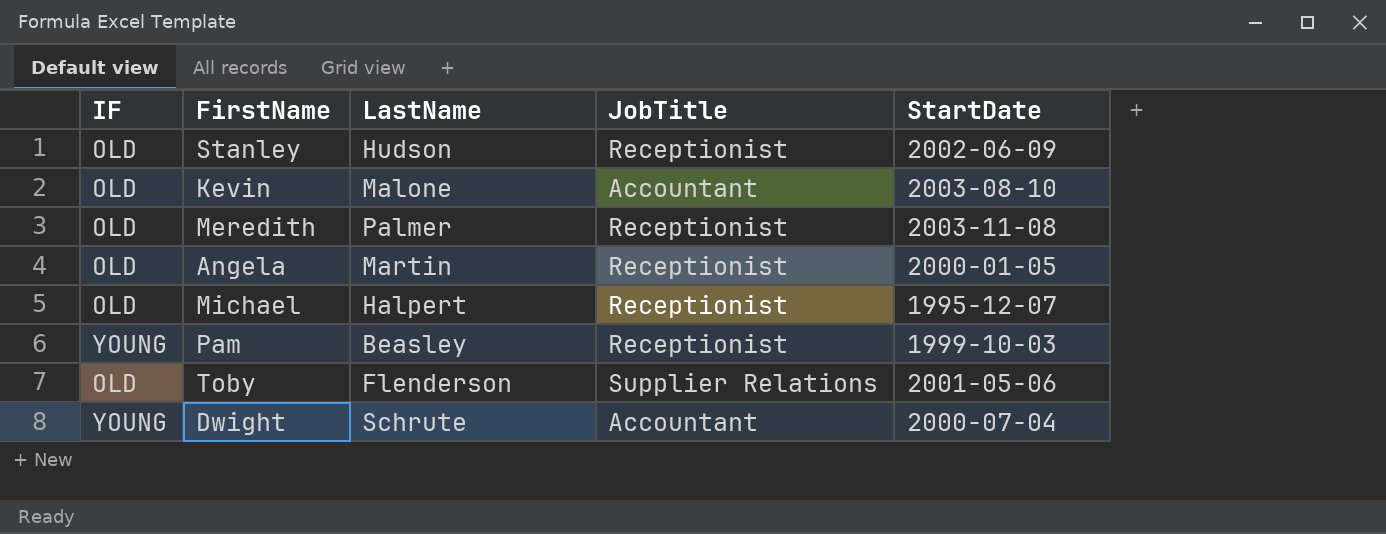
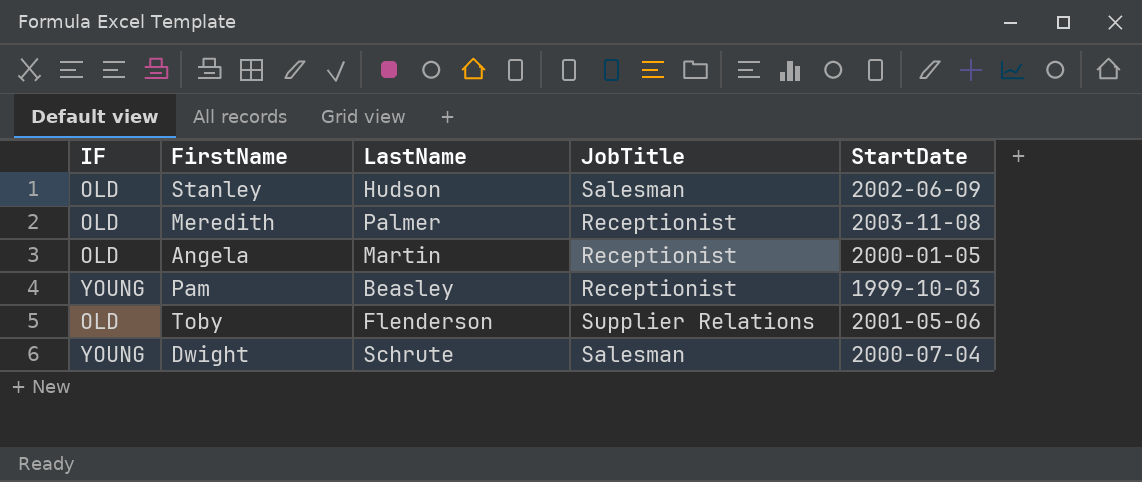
row Kevin: OLD | Malone | Accountant | 2003-08-10 -> none
row Michael: OLD | Halpert | Receptionist | 1995-12-07 -> none
Stanley | JobTitle: Receptionist -> Salesman
Dwight | JobTitle: Accountant -> Salesman

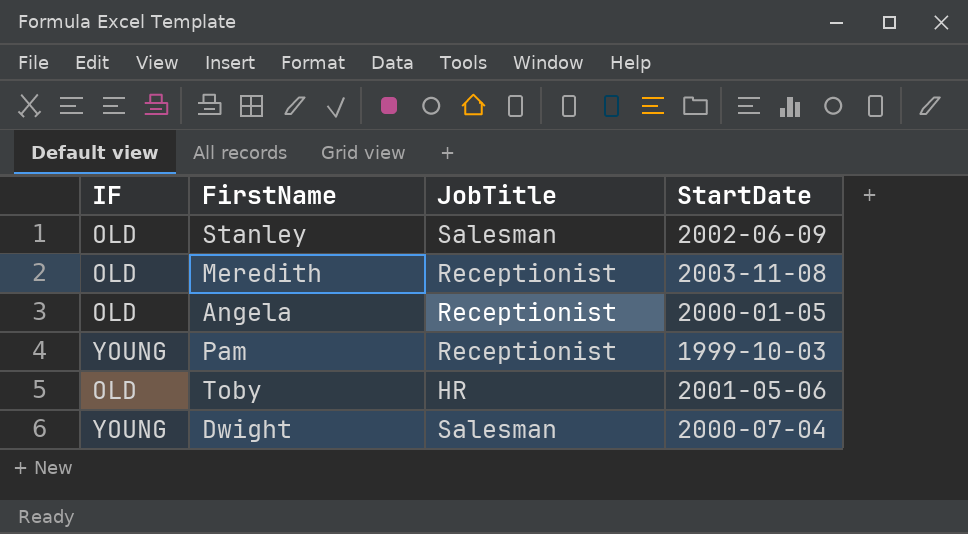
column LastName | position: 3 -> none
Toby | JobTitle: Supplier Relations -> HR

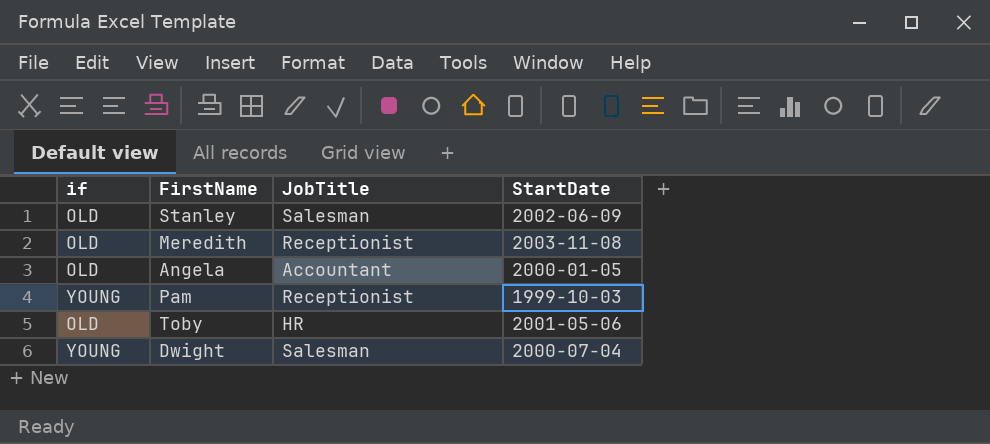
column name: IF -> if
Angela | JobTitle: Receptionist -> Accountant

